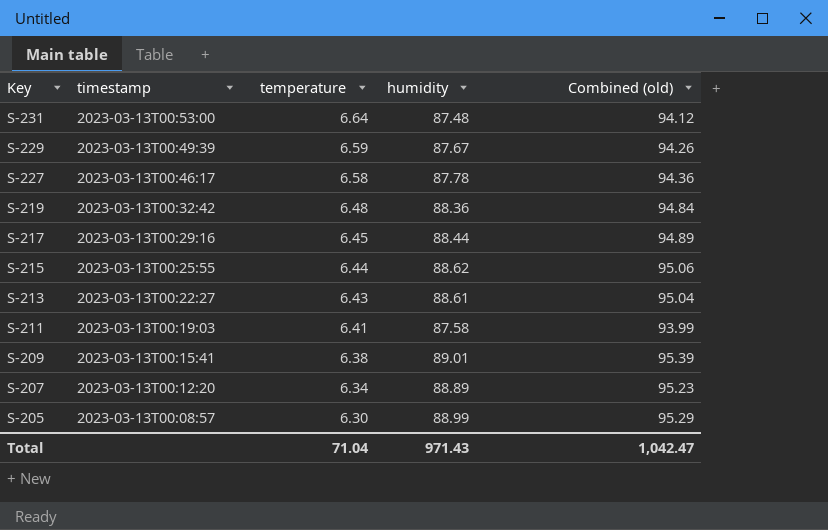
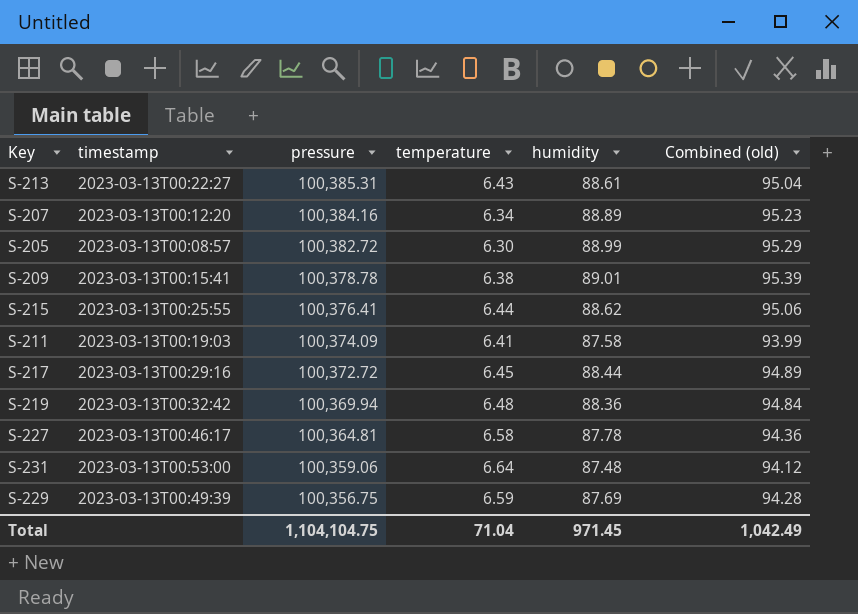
row order: Key descending -> pressure descending
column pressure | position: none -> 3
S-229 | humidity: 87.67 -> 87.69
S-229 | Combined (old): 94.26 -> 94.28
Total | humidity: 971.43 -> 971.45
Total | Combined (old): 1,042.47 -> 1,042.49

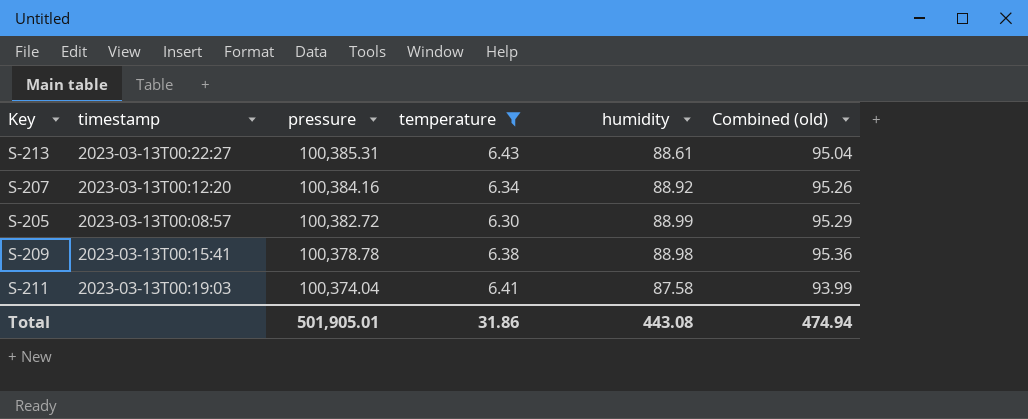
filter: none -> temperature <= 6.43
S-207 | humidity: 88.89 -> 88.92
S-207 | Combined (old): 95.23 -> 95.26
S-209 | humidity: 89.01 -> 88.98
S-209 | Combined (old): 95.39 -> 95.36
S-211 | pressure: 100,374.09 -> 100,374.04
Total | pressure: 1,104,104.75 -> 501,905.01
Total | temperature: 71.04 -> 31.86
Total | humidity: 971.45 -> 443.08
Total | Combined (old): 1,042.49 -> 474.94

